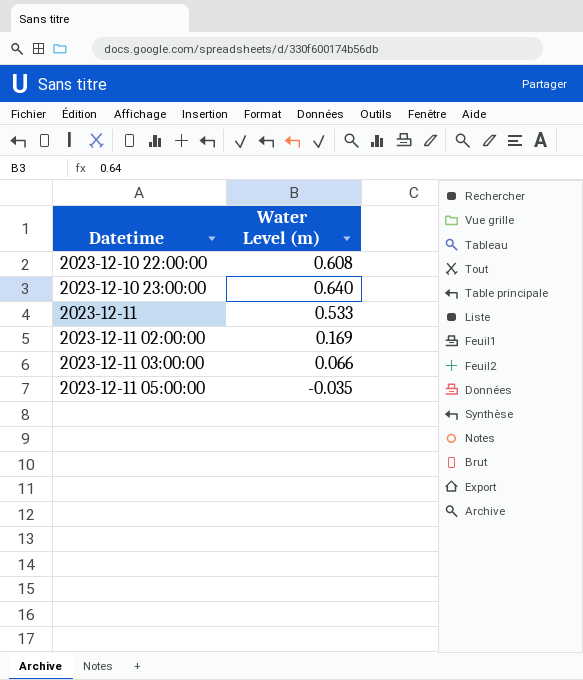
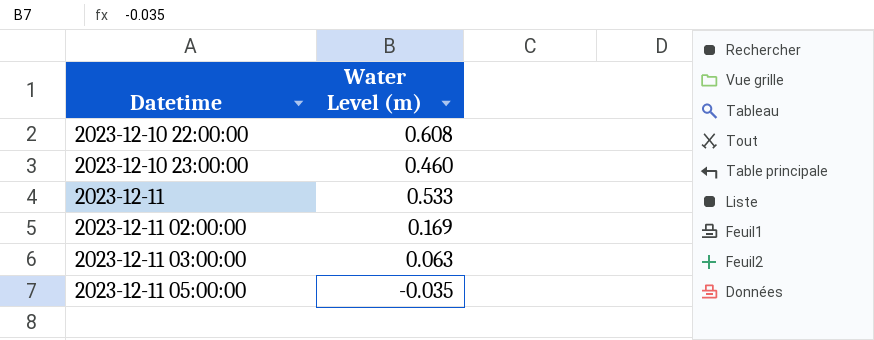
2023-12-10 23:00:00 | Water Level (m): 0.640 -> 0.460
2023-12-11 03:00:00 | Water Level (m): 0.066 -> 0.063

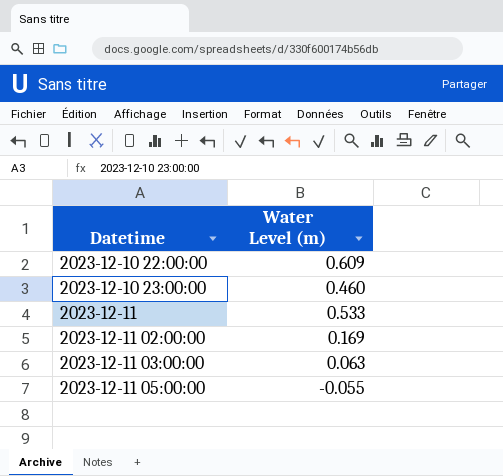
2023-12-10 22:00:00 | Water Level (m): 0.608 -> 0.609
2023-12-11 05:00:00 | Water Level (m): -0.035 -> -0.055

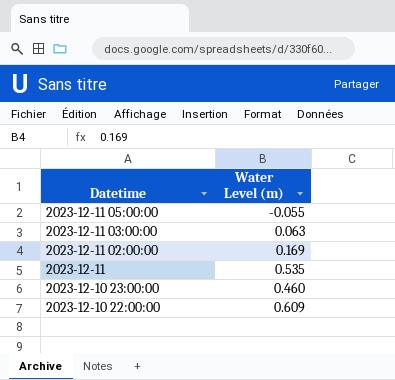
row order: Datetime ascending -> Datetime descending
2023-12-11 | Water Level (m): 0.533 -> 0.535

